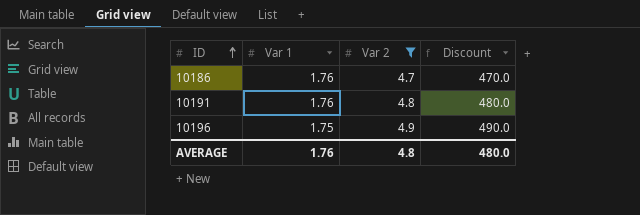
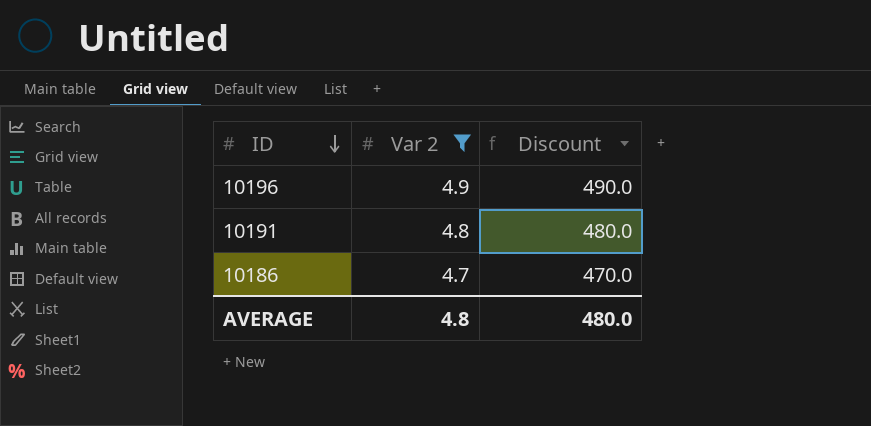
row order: ID ascending -> ID descending
column Var 1 | position: 2 -> none

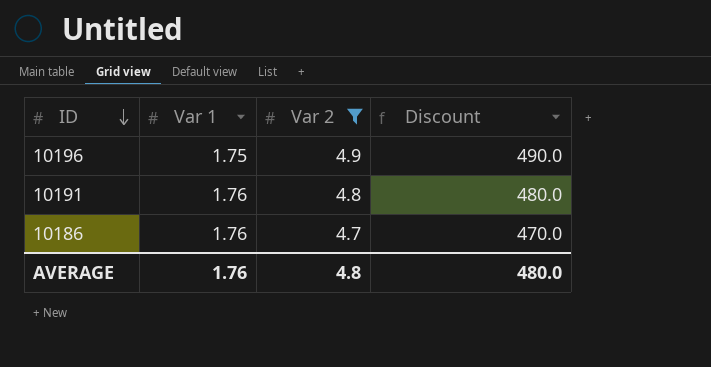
column Var 1 | position: none -> 2

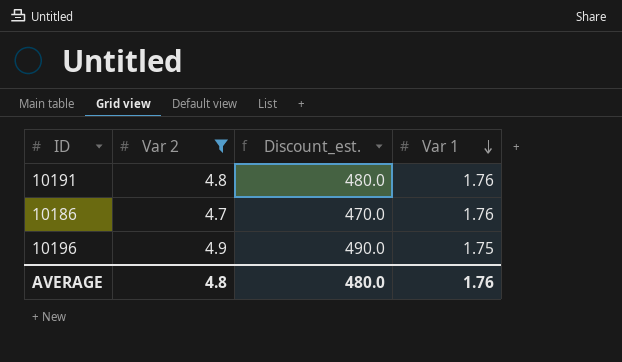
row order: ID descending -> Var 1 descending
column name: Discount -> Discount_est.
column Var 1 | position: 2 -> 4

